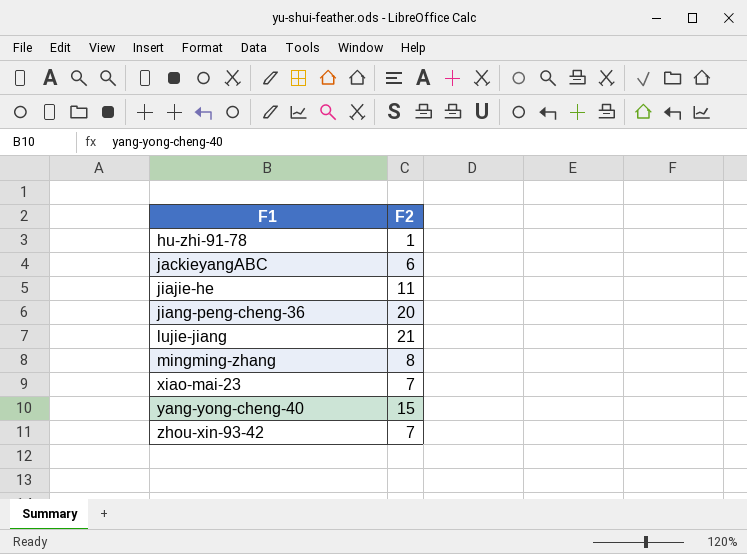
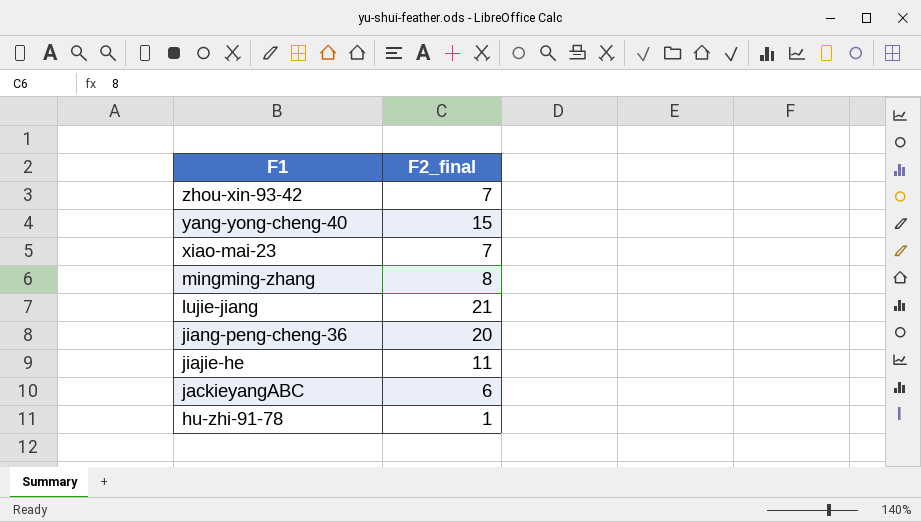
row order: F1 ascending -> F1 descending
column name: F2 -> F2_final

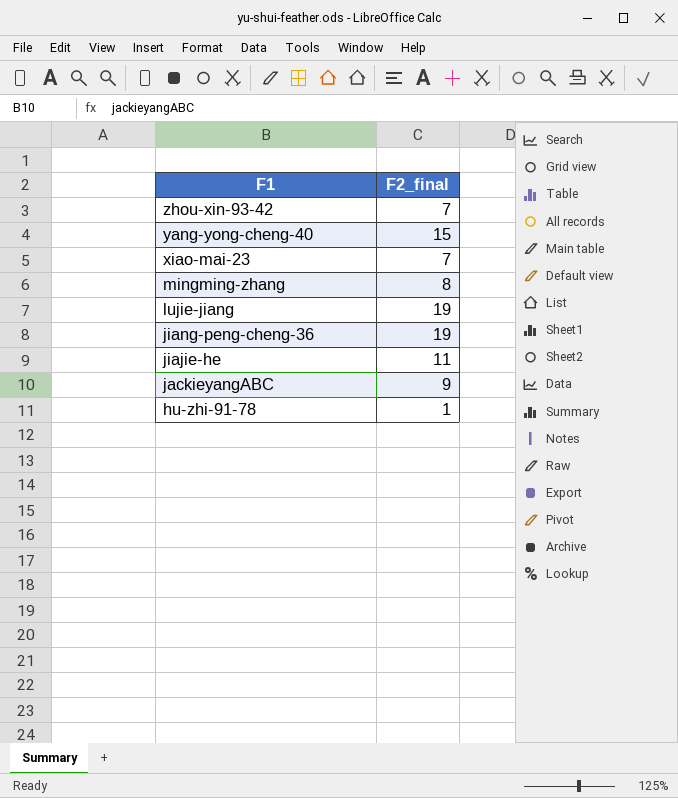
lujie-jiang | F2_final: 21 -> 19
jiang-peng-cheng-36 | F2_final: 20 -> 19
jackieyangABC | F2_final: 6 -> 9

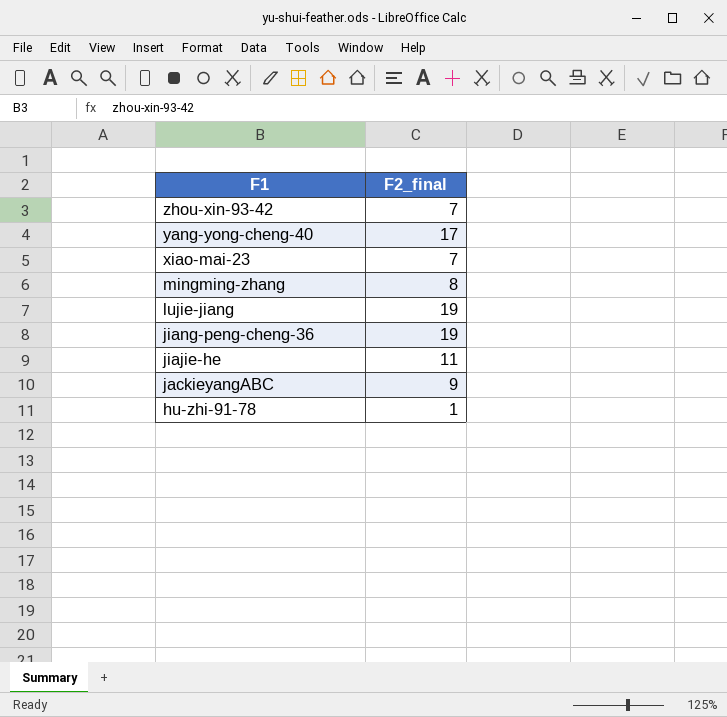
yang-yong-cheng-40 | F2_final: 15 -> 17

